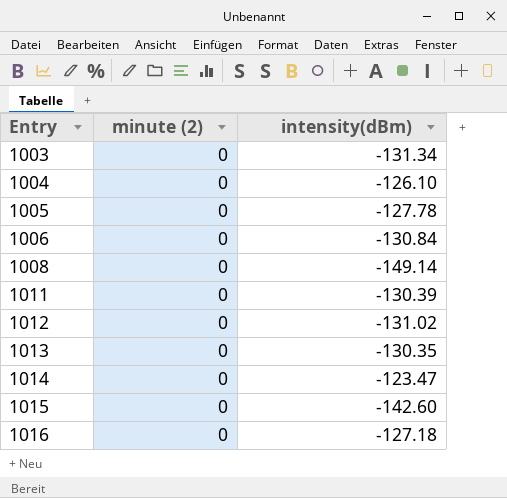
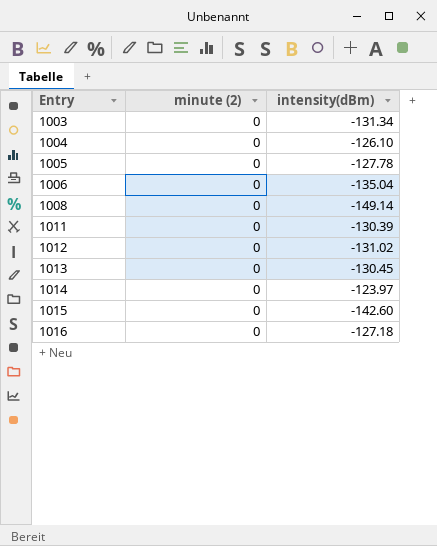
1006 | intensity(dBm): -130.84 -> -135.04
1013 | intensity(dBm): -130.35 -> -130.45
1014 | intensity(dBm): -123.47 -> -123.97

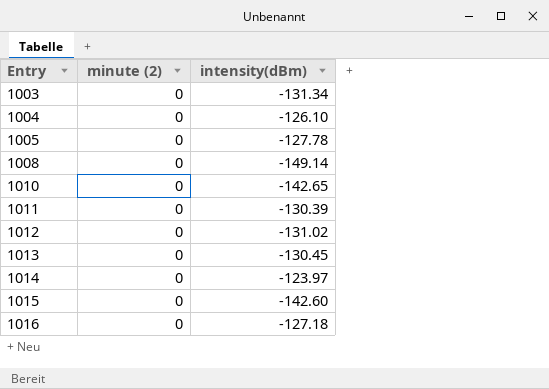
row 1006: 0 | -135.04 -> none
row 1010: none -> 0 | -142.65

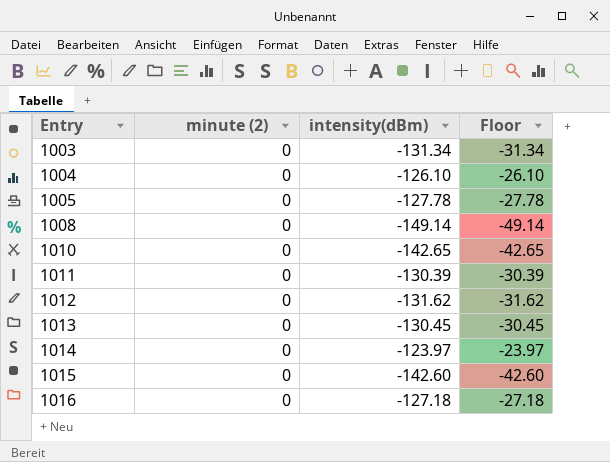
column Floor | formula: none -> [intensity(dBm)] + 100
1012 | intensity(dBm): -131.02 -> -131.62

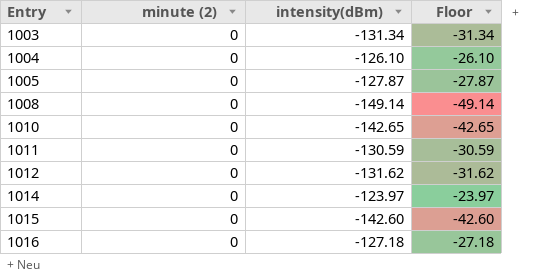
row 1013: 0 | -130.45 | -30.45 -> none
1005 | intensity(dBm): -127.78 -> -127.87
1005 | Floor: -27.78 -> -27.87
1011 | intensity(dBm): -130.39 -> -130.59
1011 | Floor: -30.39 -> -30.59

